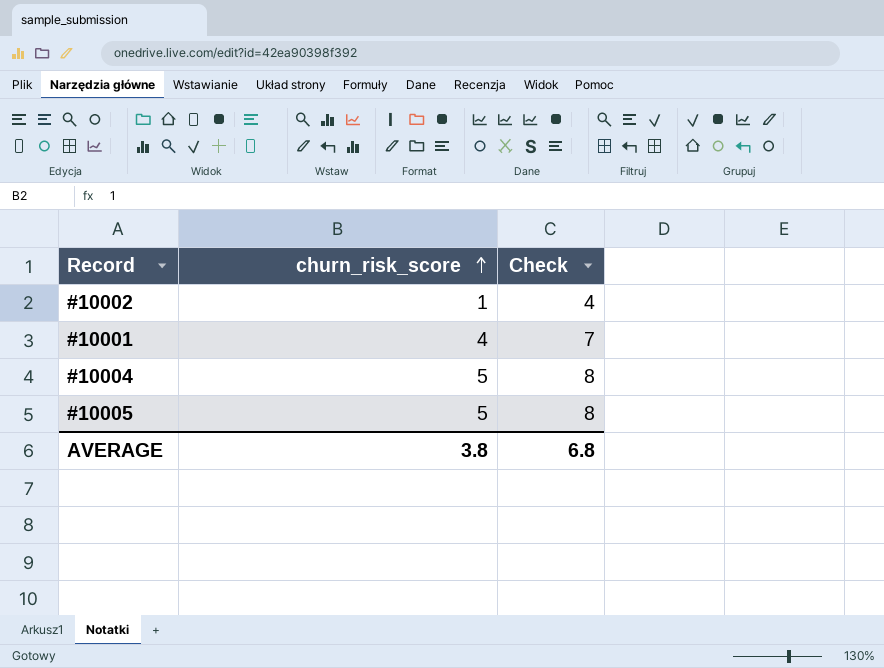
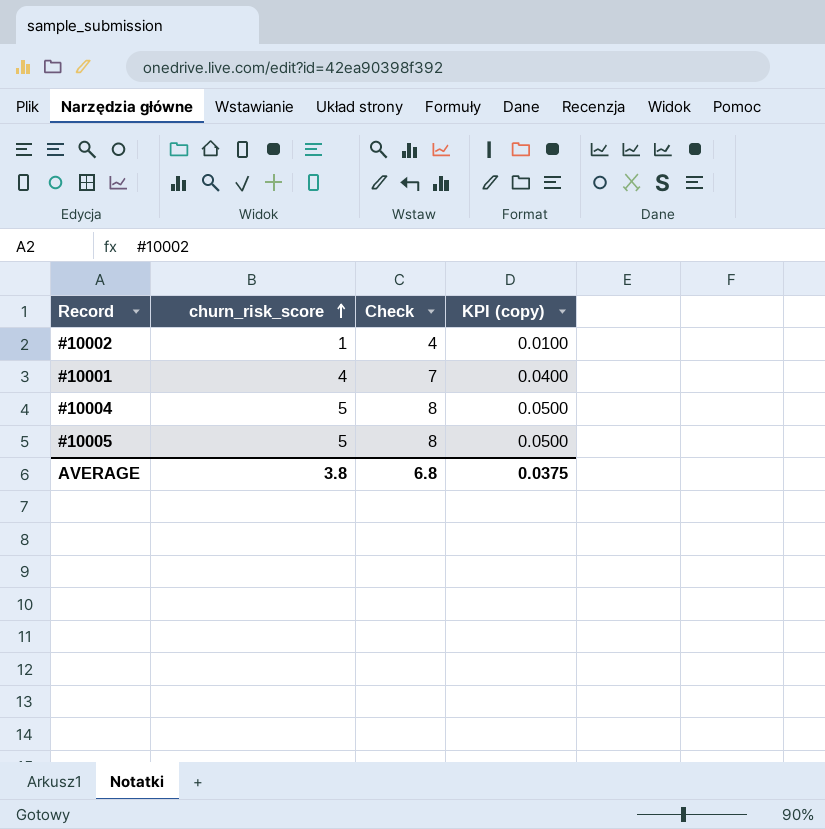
column KPI (copy) | formula: none -> [churn_risk_score] * 0.01

